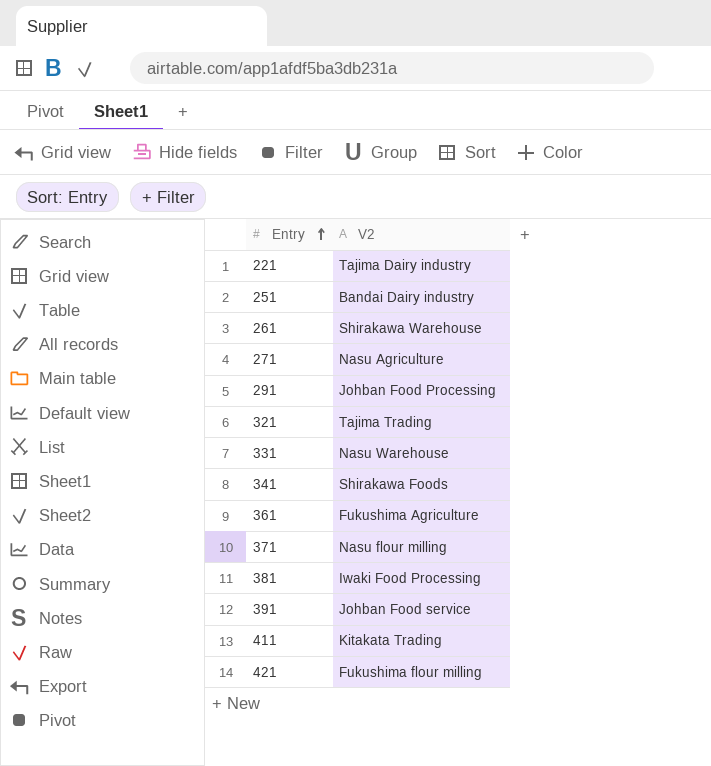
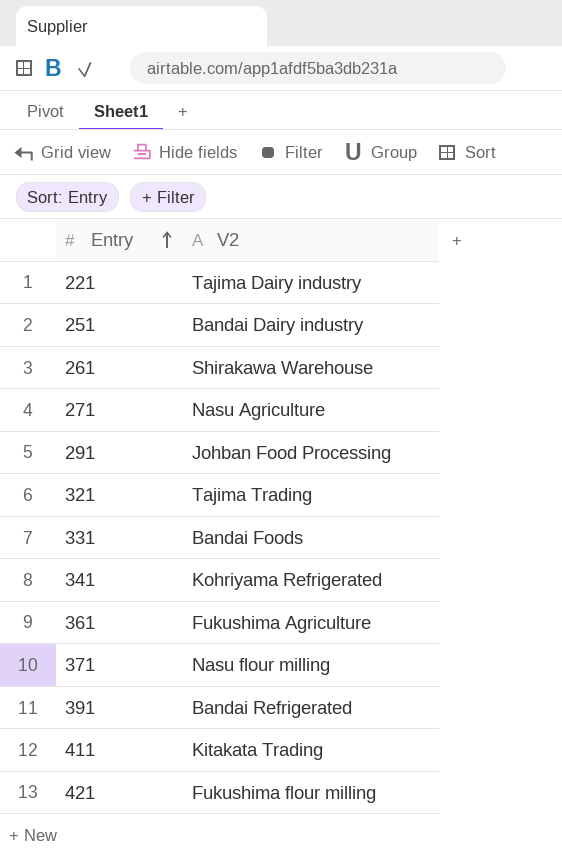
row 381: Iwaki Food Processing -> none
331 | V2: Nasu Warehouse -> Bandai Foods
341 | V2: Shirakawa Foods -> Kohriyama Refrigerated
391 | V2: Johban Food service -> Bandai Refrigerated

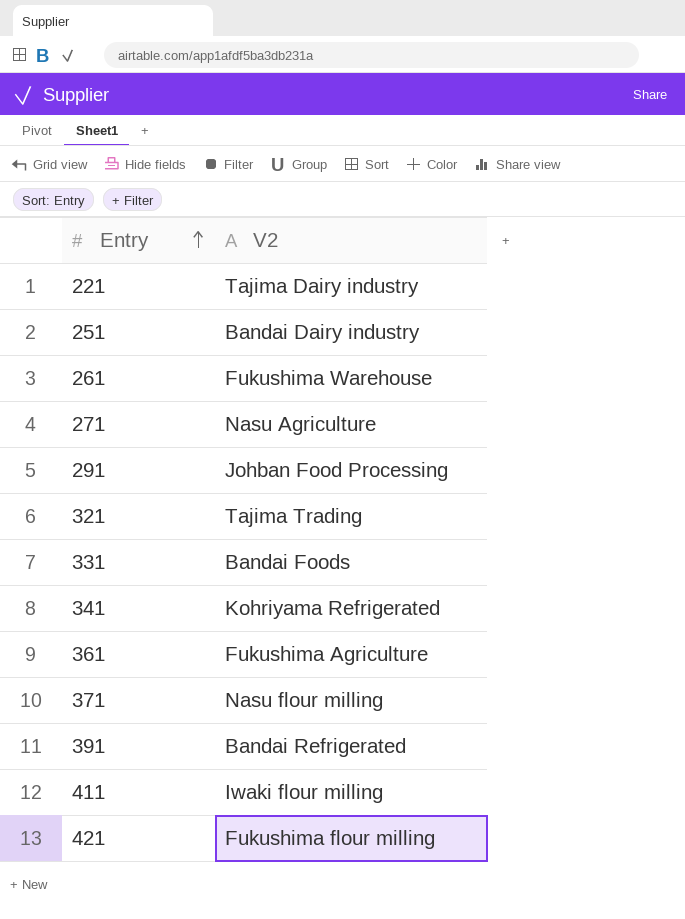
261 | V2: Shirakawa Warehouse -> Fukushima Warehouse
411 | V2: Kitakata Trading -> Iwaki flour milling

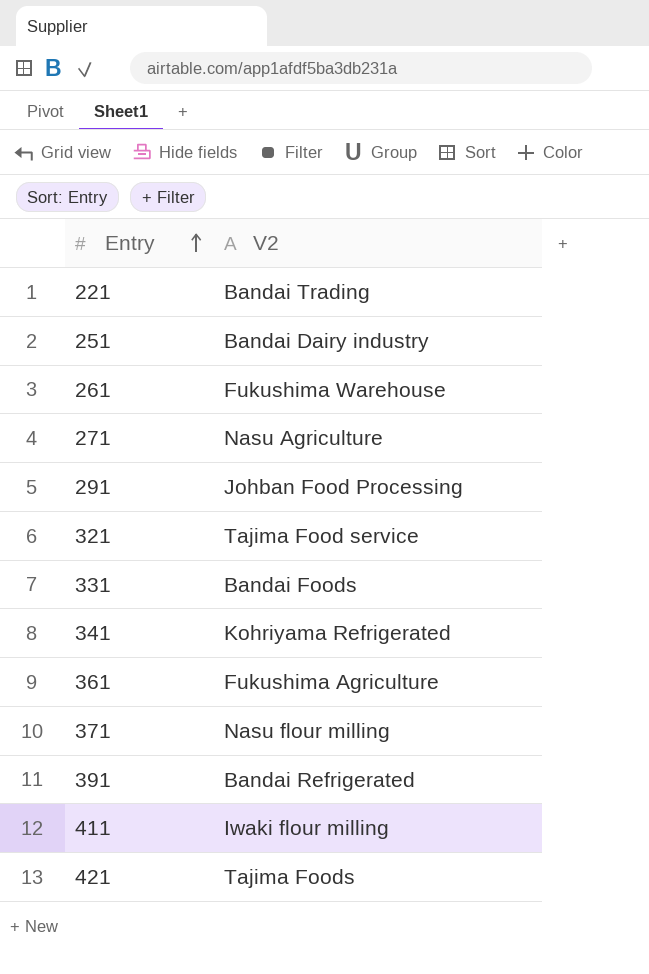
221 | V2: Tajima Dairy industry -> Bandai Trading
321 | V2: Tajima Trading -> Tajima Food service
421 | V2: Fukushima flour milling -> Tajima Foods

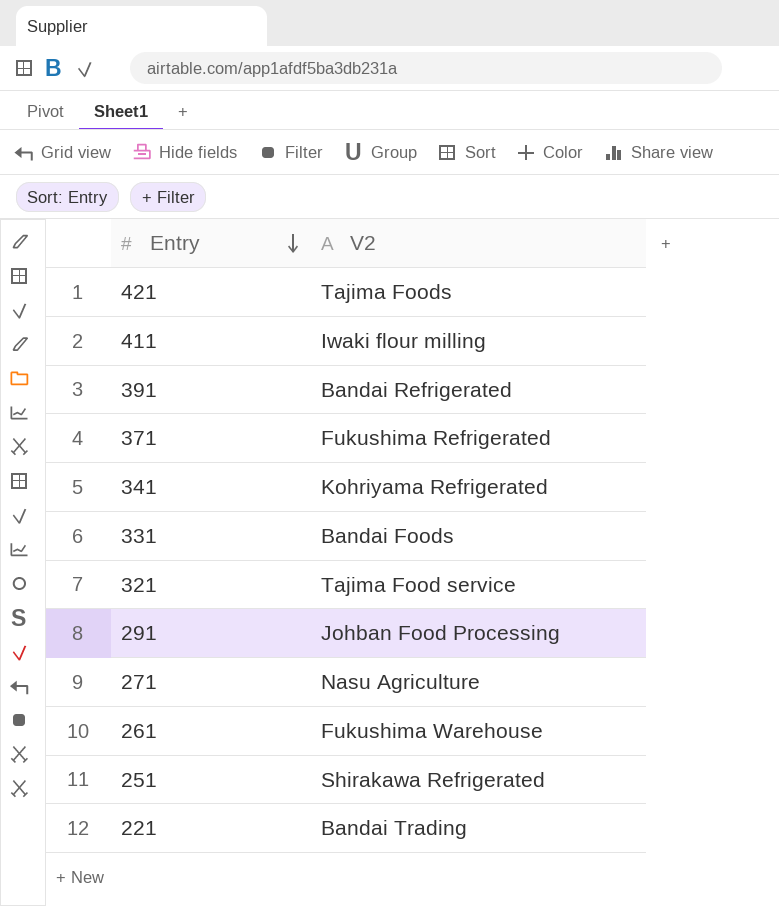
row order: Entry ascending -> Entry descending
row 361: Fukushima Agriculture -> none
371 | V2: Nasu flour milling -> Fukushima Refrigerated
251 | V2: Bandai Dairy industry -> Shirakawa Refrigerated

